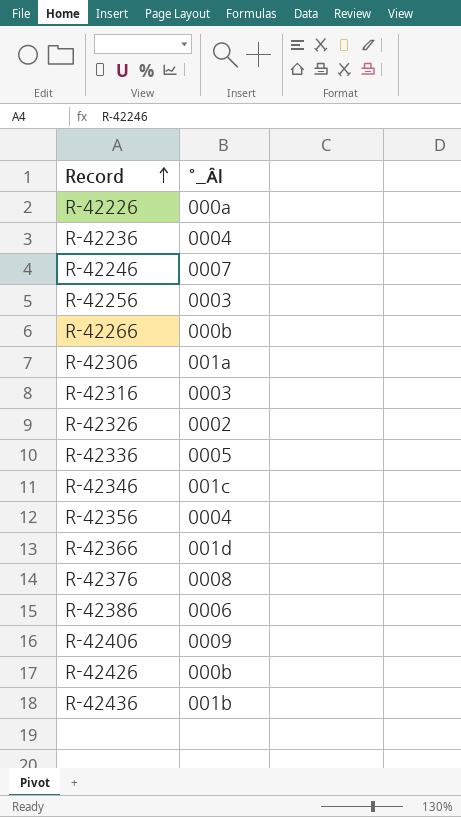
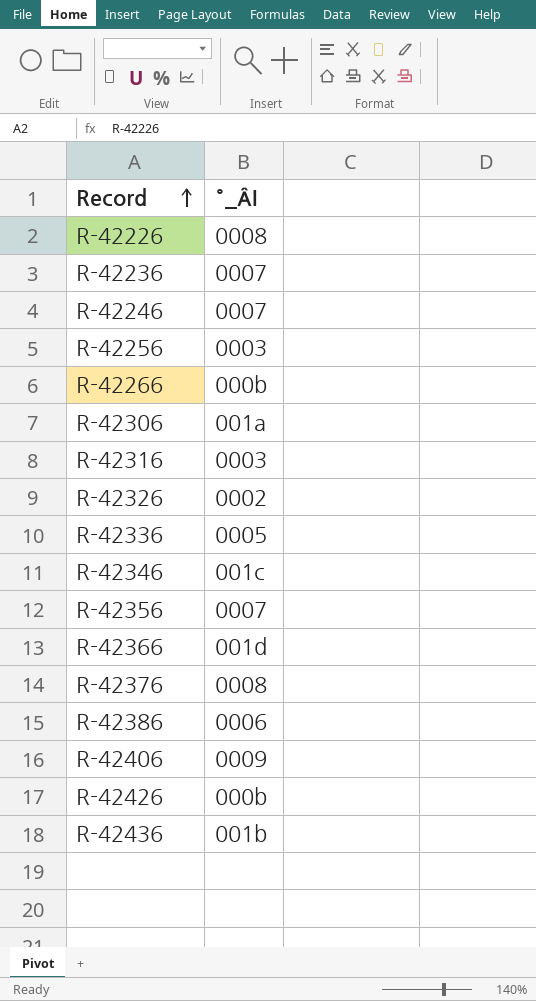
R-42226 | °_ÂI: 000a -> 0008
R-42236 | °_ÂI: 0004 -> 0007
R-42356 | °_ÂI: 0004 -> 0007

